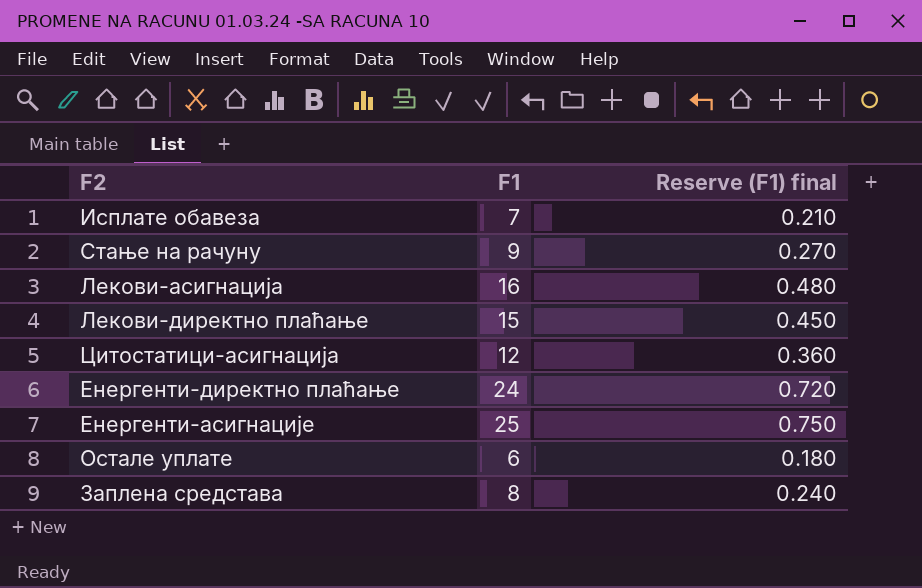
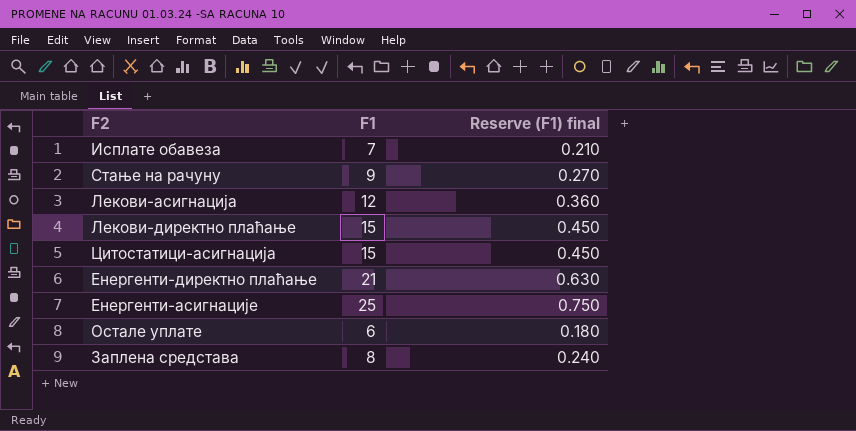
Лекови-асигнација | F1: 16 -> 12
Лекови-асигнација | Reserve (F1) final: 0.480 -> 0.360
Цитостатици-асигнација | F1: 12 -> 15
Цитостатици-асигнација | Reserve (F1) final: 0.360 -> 0.450
Енергенти-директно плаћање | F1: 24 -> 21
Енергенти-директно плаћање | Reserve (F1) final: 0.720 -> 0.630

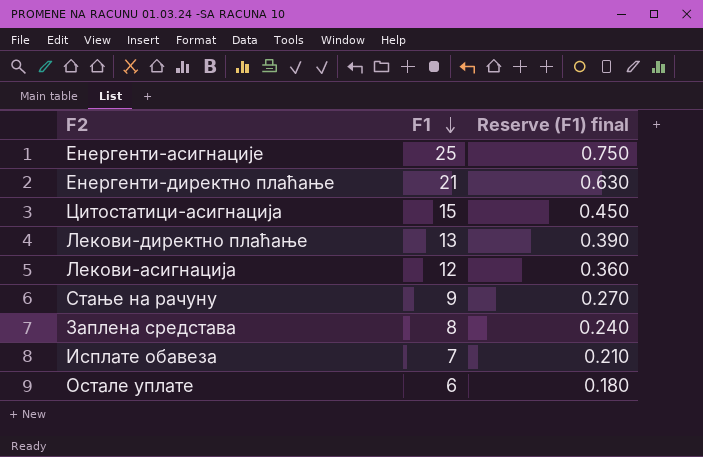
row order: none -> F1 descending
Лекови-директно плаћање | F1: 15 -> 13
Лекови-директно плаћање | Reserve (F1) final: 0.450 -> 0.390

